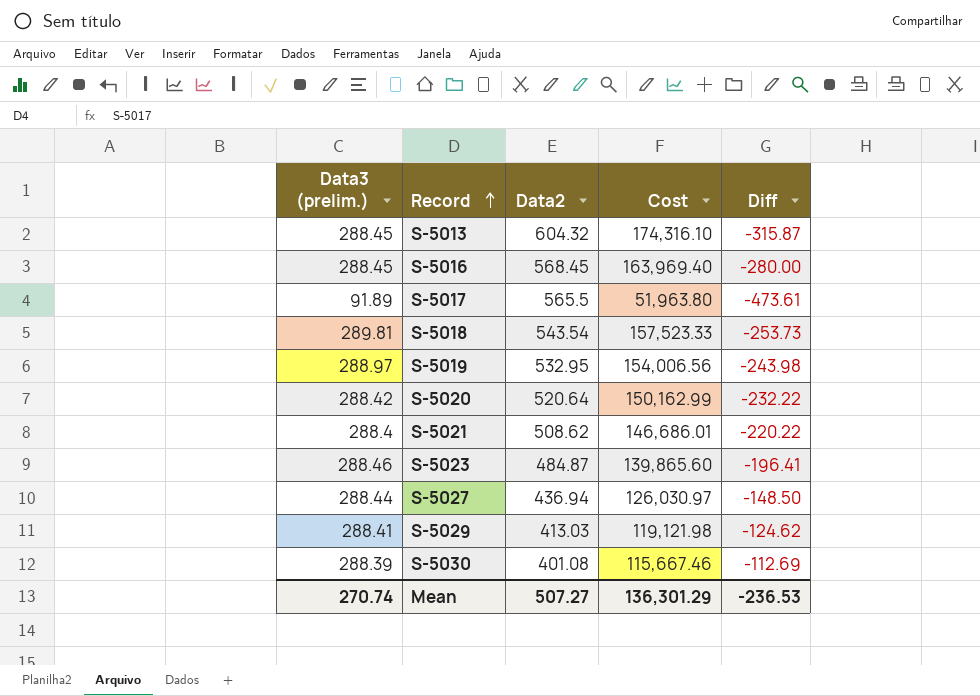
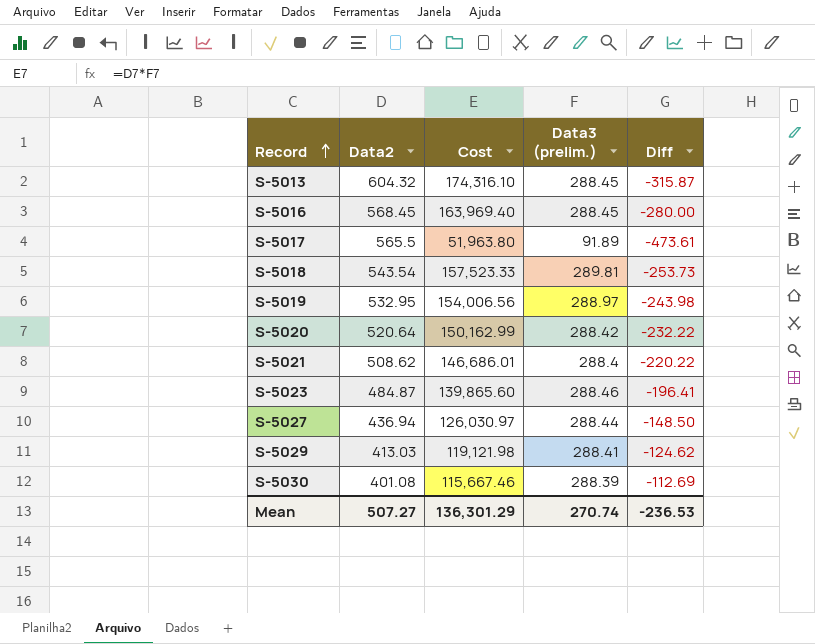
column Data3 (prelim.) | position: 1 -> 4

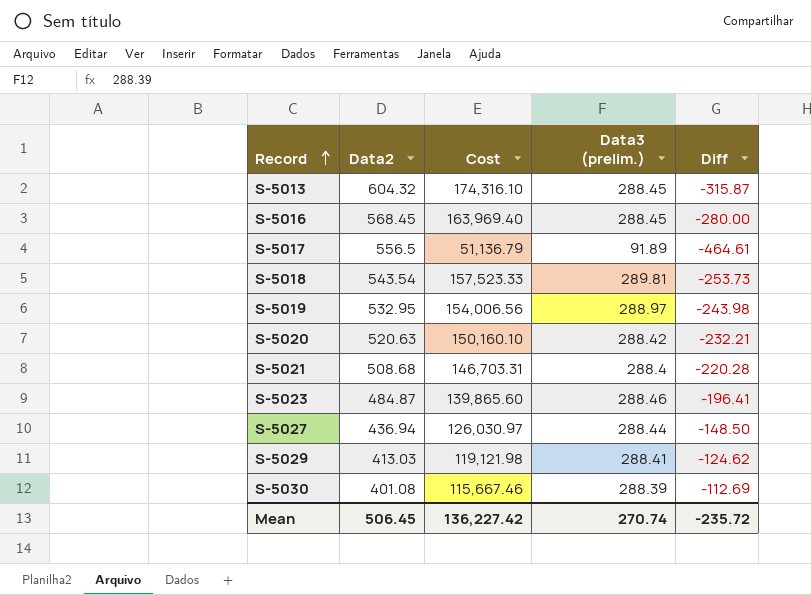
S-5017 | Data2: 565.5 -> 556.5
S-5017 | Cost: 51,963.80 -> 51,136.79
S-5017 | Diff: -473.61 -> -464.61
S-5020 | Data2: 520.64 -> 520.63
S-5020 | Cost: 150,162.99 -> 150,160.10
S-5020 | Diff: -232.22 -> -232.21
S-5021 | Data2: 508.62 -> 508.68
S-5021 | Cost: 146,686.01 -> 146,703.31
S-5021 | Diff: -220.22 -> -220.28
Mean | Data2: 507.27 -> 506.45
Mean | Cost: 136,301.29 -> 136,227.42
Mean | Diff: -236.53 -> -235.72

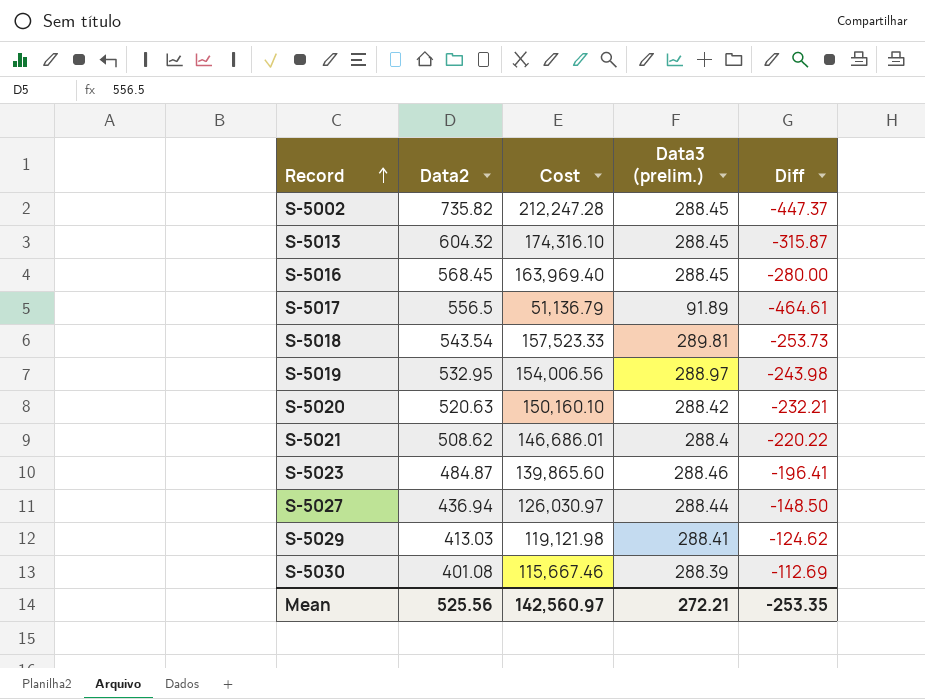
row S-5002: none -> 735.82 | 212,247.28 | 288.45 | -447.37
S-5021 | Data2: 508.68 -> 508.62
S-5021 | Cost: 146,703.31 -> 146,686.01
S-5021 | Diff: -220.28 -> -220.22
Mean | Data2: 506.45 -> 525.56
Mean | Cost: 136,227.42 -> 142,560.97
Mean | Data3 (prelim.): 270.74 -> 272.21
Mean | Diff: -235.72 -> -253.35

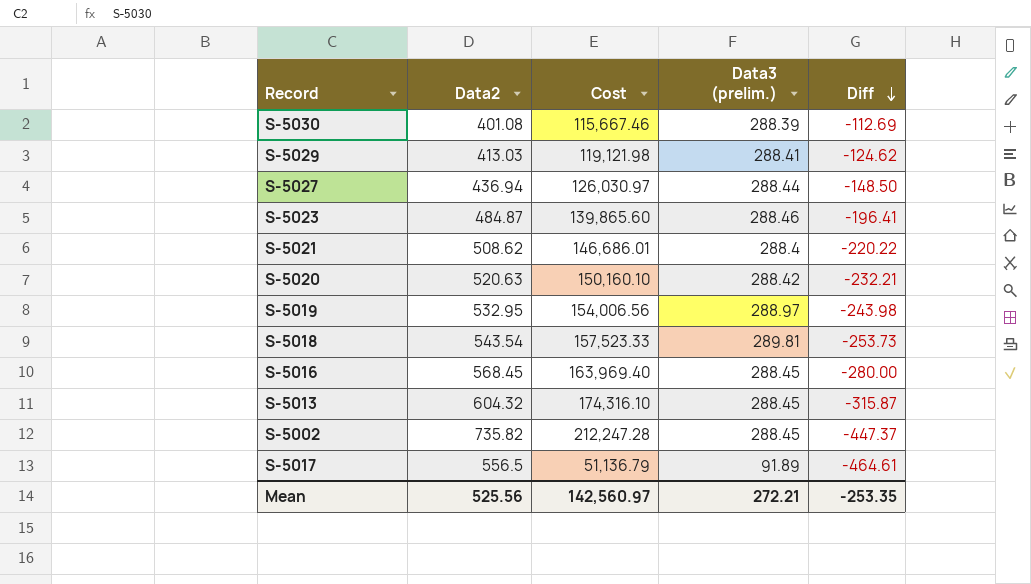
row order: Record ascending -> Diff descending

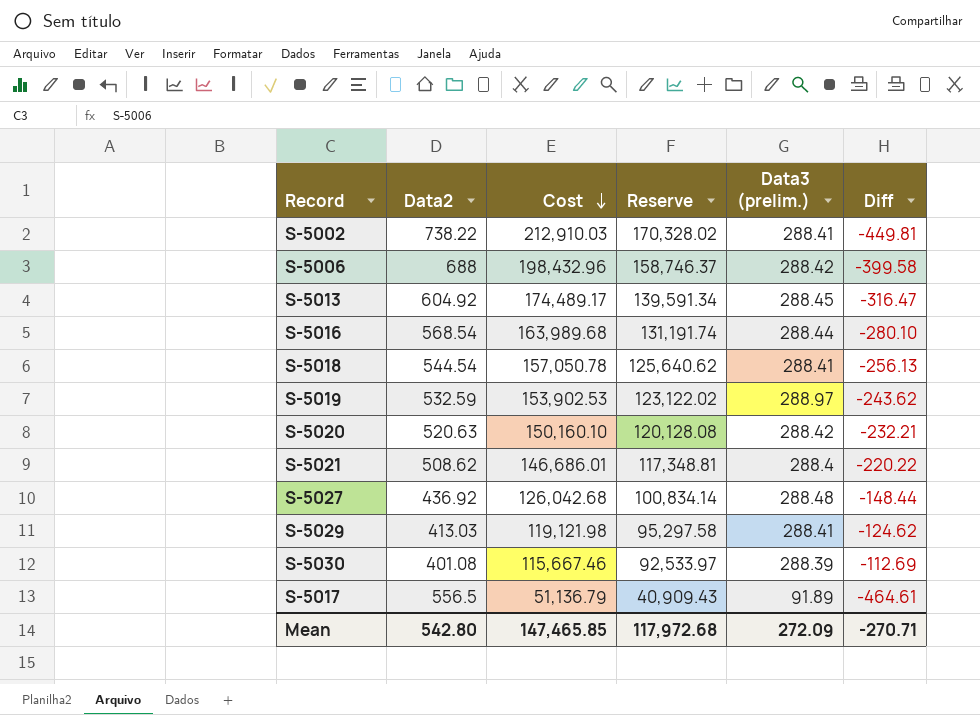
row order: Diff descending -> Cost descending
column Reserve | formula: none -> [Cost] * 0.8
row S-5023: 484.87 | 139,865.60 | 288.46 | -196.41 -> none
S-5002 | Data2: 735.82 -> 738.22
S-5002 | Cost: 212,247.28 -> 212,910.03
S-5002 | Data3 (prelim.): 288.45 -> 288.41
S-5002 | Diff: -447.37 -> -449.81
row S-5006: none -> 688 | 198,432.96 | 158,746.37 | 288.42 | -399.58
S-5013 | Data2: 604.32 -> 604.92
S-5013 | Cost: 174,316.10 -> 174,489.17
S-5013 | Diff: -315.87 -> -316.47
S-5016 | Data2: 568.45 -> 568.54
S-5016 | Cost: 163,969.40 -> 163,989.68
S-5016 | Data3 (prelim.): 288.45 -> 288.44
S-5016 | Diff: -280.00 -> -280.10
S-5018 | Data2: 543.54 -> 544.54
S-5018 | Cost: 157,523.33 -> 157,050.78
S-5018 | Data3 (prelim.): 289.81 -> 288.41
S-5018 | Diff: -253.73 -> -256.13
S-5019 | Data2: 532.95 -> 532.59
S-5019 | Cost: 154,006.56 -> 153,902.53
S-5019 | Diff: -243.98 -> -243.62
S-5027 | Data2: 436.94 -> 436.92
S-5027 | Cost: 126,030.97 -> 126,042.68
S-5027 | Data3 (prelim.): 288.44 -> 288.48
S-5027 | Diff: -148.50 -> -148.44
Mean | Data2: 525.56 -> 542.80
Mean | Cost: 142,560.97 -> 147,465.85
Mean | Data3 (prelim.): 272.21 -> 272.09
Mean | Diff: -253.35 -> -270.71

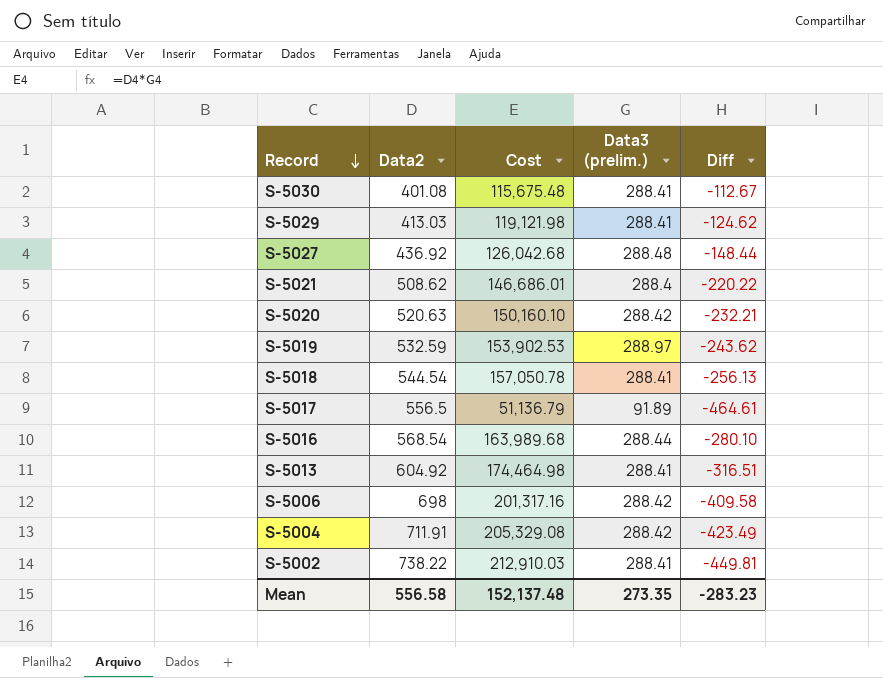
row order: Cost descending -> Record descending
column Reserve | formula: [Cost] * 0.8 -> none
S-5030 | Cost: 115,667.46 -> 115,675.48
S-5030 | Data3 (prelim.): 288.39 -> 288.41
S-5030 | Diff: -112.69 -> -112.67
S-5013 | Cost: 174,489.17 -> 174,464.98
S-5013 | Data3 (prelim.): 288.45 -> 288.41
S-5013 | Diff: -316.47 -> -316.51
S-5006 | Data2: 688 -> 698
S-5006 | Cost: 198,432.96 -> 201,317.16
S-5006 | Diff: -399.58 -> -409.58
row S-5004: none -> 711.91 | 205,329.08 | 288.42 | -423.49
Mean | Data2: 542.80 -> 556.58
Mean | Cost: 147,465.85 -> 152,137.48
Mean | Data3 (prelim.): 272.09 -> 273.35
Mean | Diff: -270.71 -> -283.23

